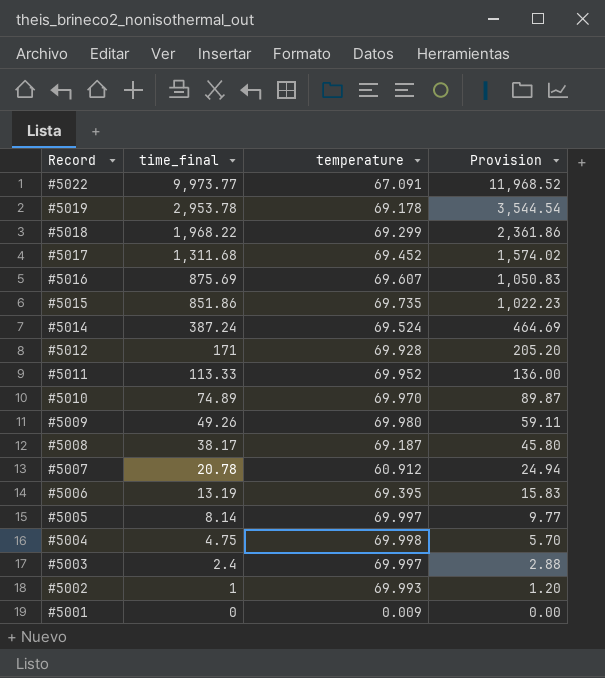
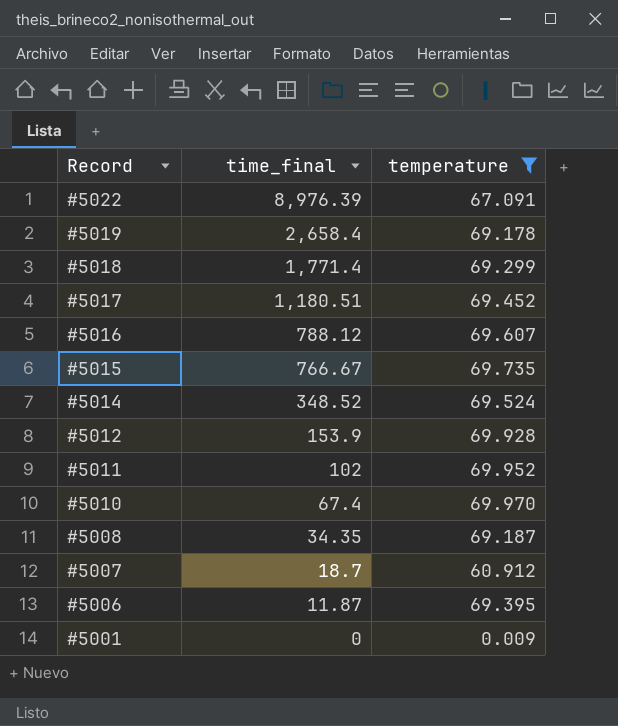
filter: none -> temperature <= 69.970
column Provision | formula: [time_final] * 1.2 -> none
#5022 | time_final: 9,973.77 -> 8,976.39
#5019 | time_final: 2,953.78 -> 2,658.4
#5018 | time_final: 1,968.22 -> 1,771.4
#5017 | time_final: 1,311.68 -> 1,180.51
#5016 | time_final: 875.69 -> 788.12
#5015 | time_final: 851.86 -> 766.67
#5014 | time_final: 387.24 -> 348.52
#5012 | time_final: 171 -> 153.9
#5011 | time_final: 113.33 -> 102
#5010 | time_final: 74.89 -> 67.4
#5008 | time_final: 38.17 -> 34.35
#5007 | time_final: 20.78 -> 18.7
#5006 | time_final: 13.19 -> 11.87

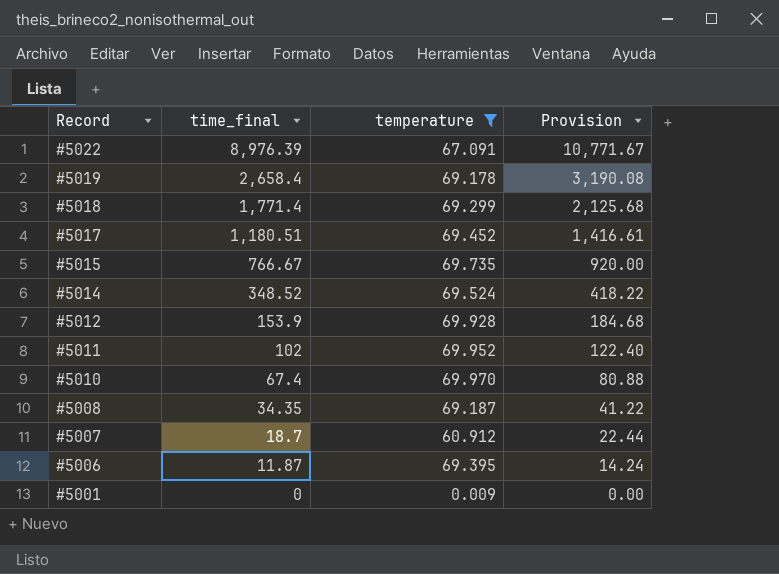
column Provision | formula: none -> [time_final] * 1.2
row #5016: 788.12 | 69.607 -> none

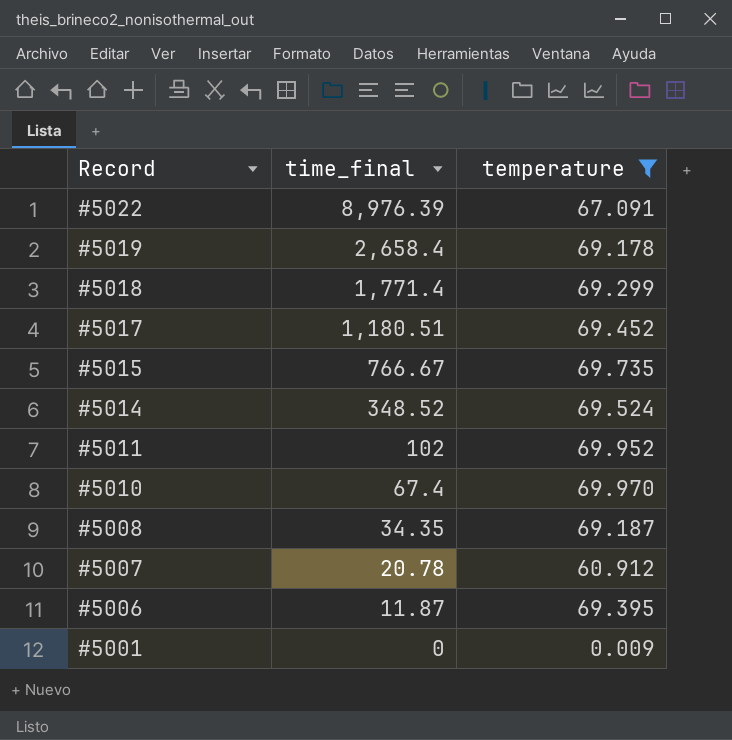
column Provision | formula: [time_final] * 1.2 -> none
row #5012: 153.9 | 69.928 | 184.68 -> none
#5007 | time_final: 18.7 -> 20.78

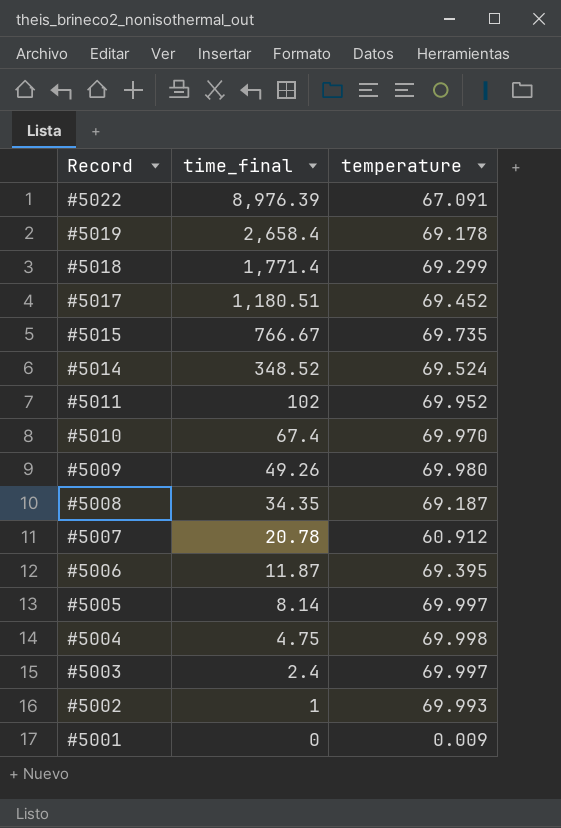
filter: temperature <= 69.970 -> none

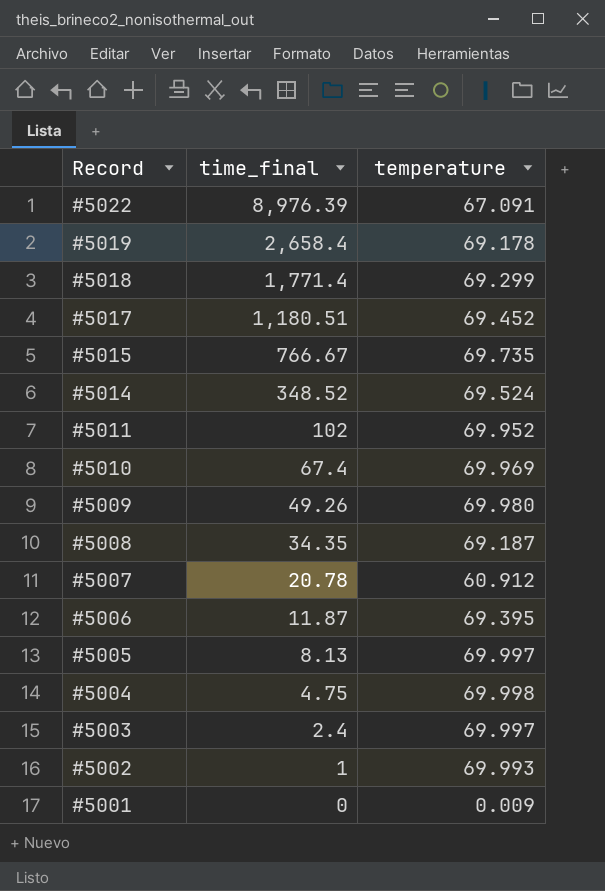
#5010 | temperature: 69.970 -> 69.969
#5005 | time_final: 8.14 -> 8.13

